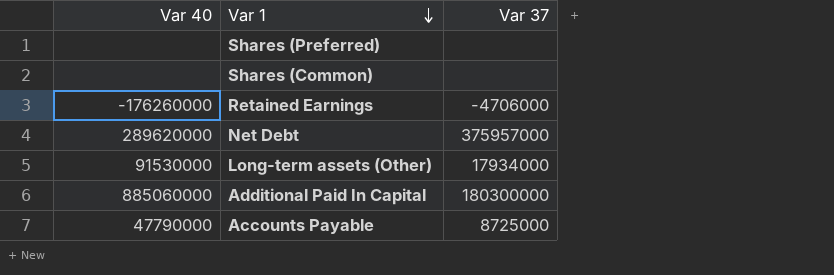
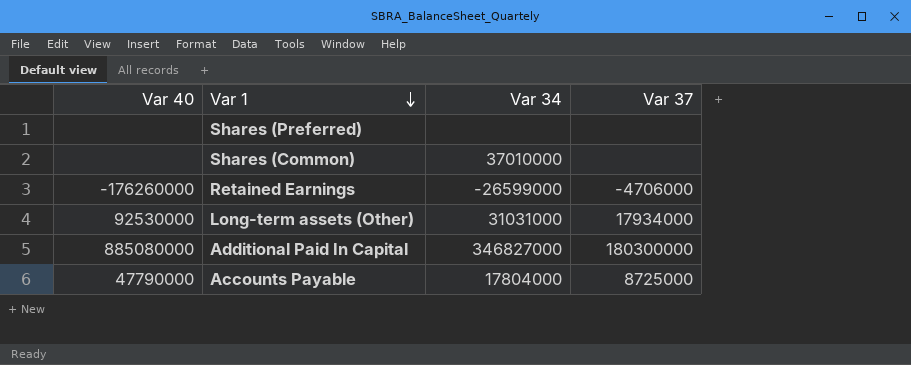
column Var 34 | position: none -> 3
row Net Debt: 289620000 | 375957000 -> none
Long-term assets (Other) | Var 40: 91530000 -> 92530000
Additional Paid In Capital | Var 40: 885060000 -> 885080000

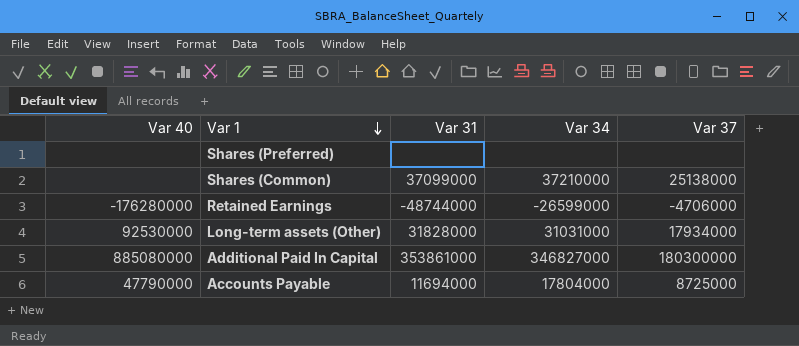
column Var 31 | position: none -> 3
Shares (Common) | Var 34: 37010000 -> 37210000
Shares (Common) | Var 37: none -> 25138000
Retained Earnings | Var 40: -176260000 -> -176280000

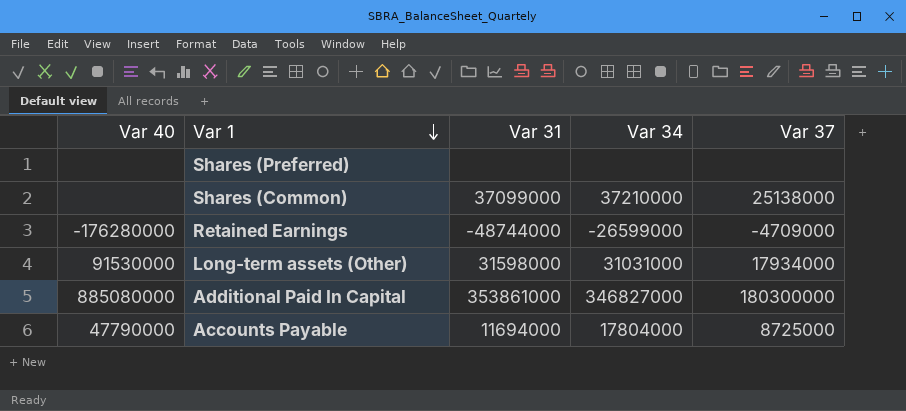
Retained Earnings | Var 37: -4706000 -> -4709000
Long-term assets (Other) | Var 40: 92530000 -> 91530000
Long-term assets (Other) | Var 31: 31828000 -> 31598000

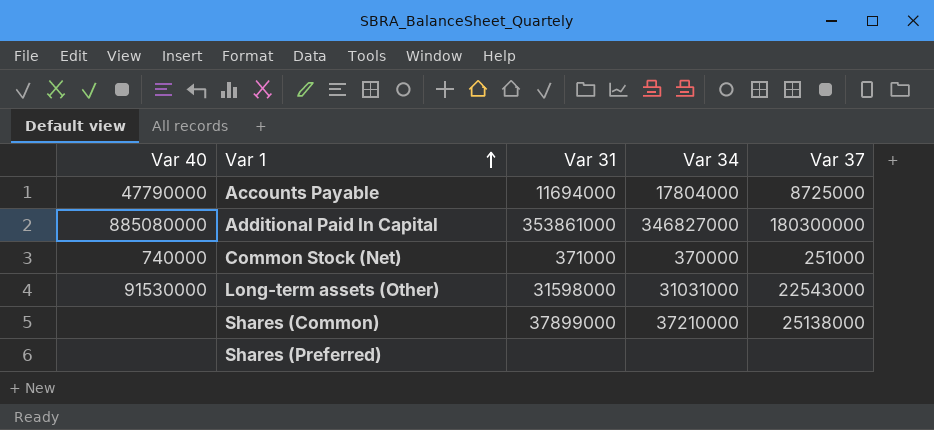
row order: Var 1 descending -> Var 1 ascending
row Retained Earnings: -176280000 | -48744000 | -26599000 | -4709000 -> none
row Common Stock (Net): none -> 740000 | 371000 | 370000 | 251000
Long-term assets (Other) | Var 37: 17934000 -> 22543000
Shares (Common) | Var 31: 37099000 -> 37899000

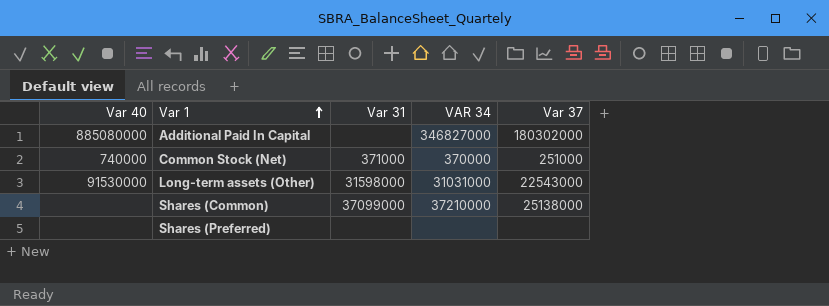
column name: Var 34 -> VAR 34
row Accounts Payable: 47790000 | 11694000 | 17804000 | 8725000 -> none
Additional Paid In Capital | Var 31: 353861000 -> none
Additional Paid In Capital | Var 37: 180300000 -> 180302000
Shares (Common) | Var 31: 37899000 -> 37099000

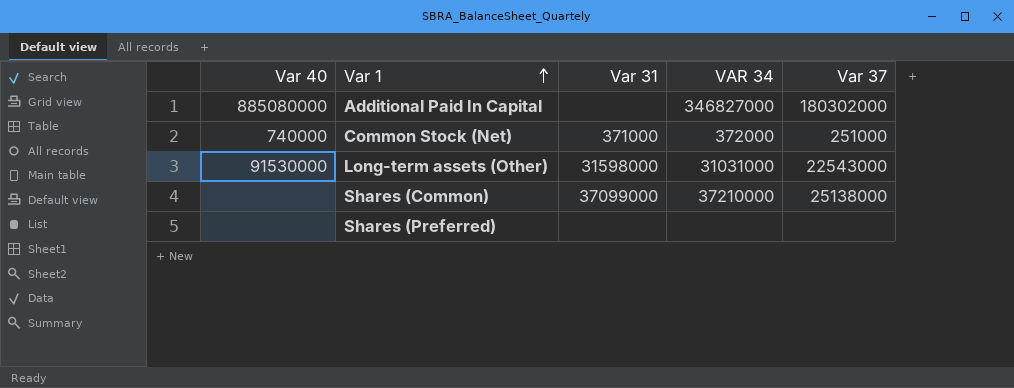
Common Stock (Net) | VAR 34: 370000 -> 372000

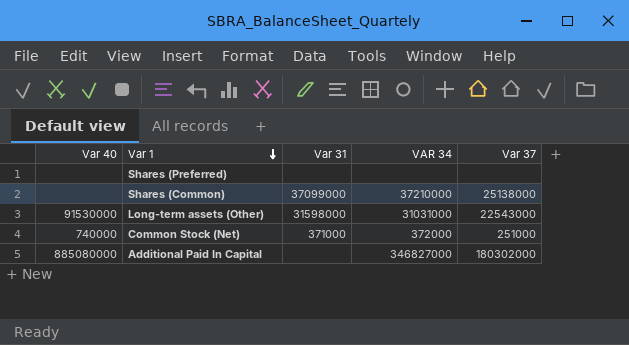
row order: Var 1 ascending -> Var 1 descending

